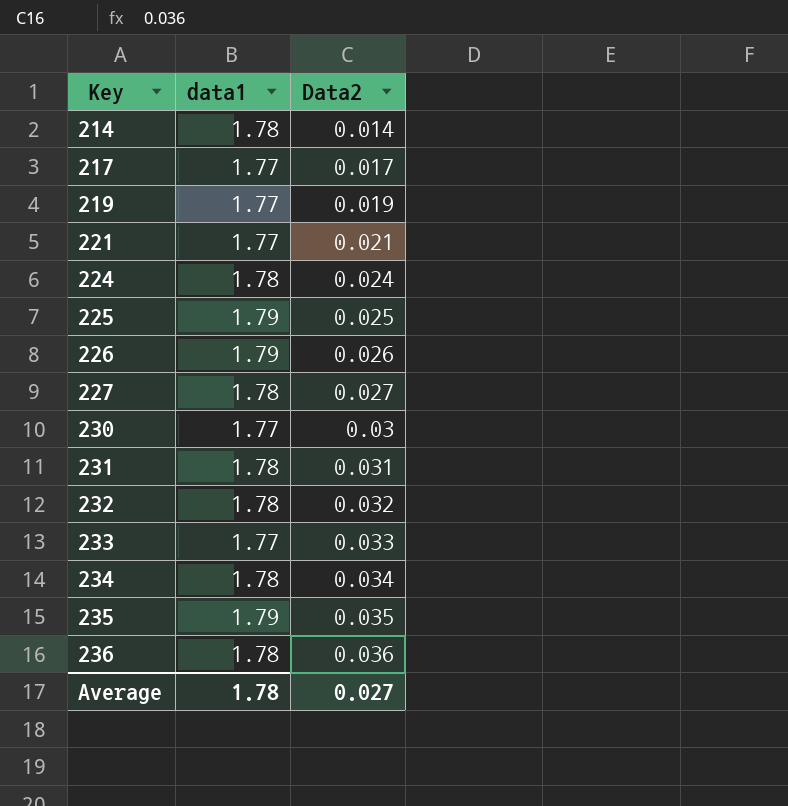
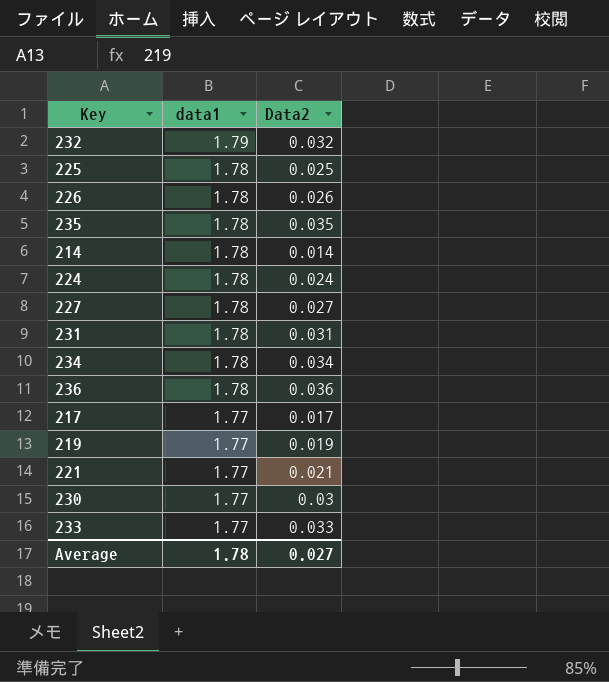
row order: Key ascending -> data1 descending
232 | data1: 1.78 -> 1.79
225 | data1: 1.79 -> 1.78
226 | data1: 1.79 -> 1.78
235 | data1: 1.79 -> 1.78

